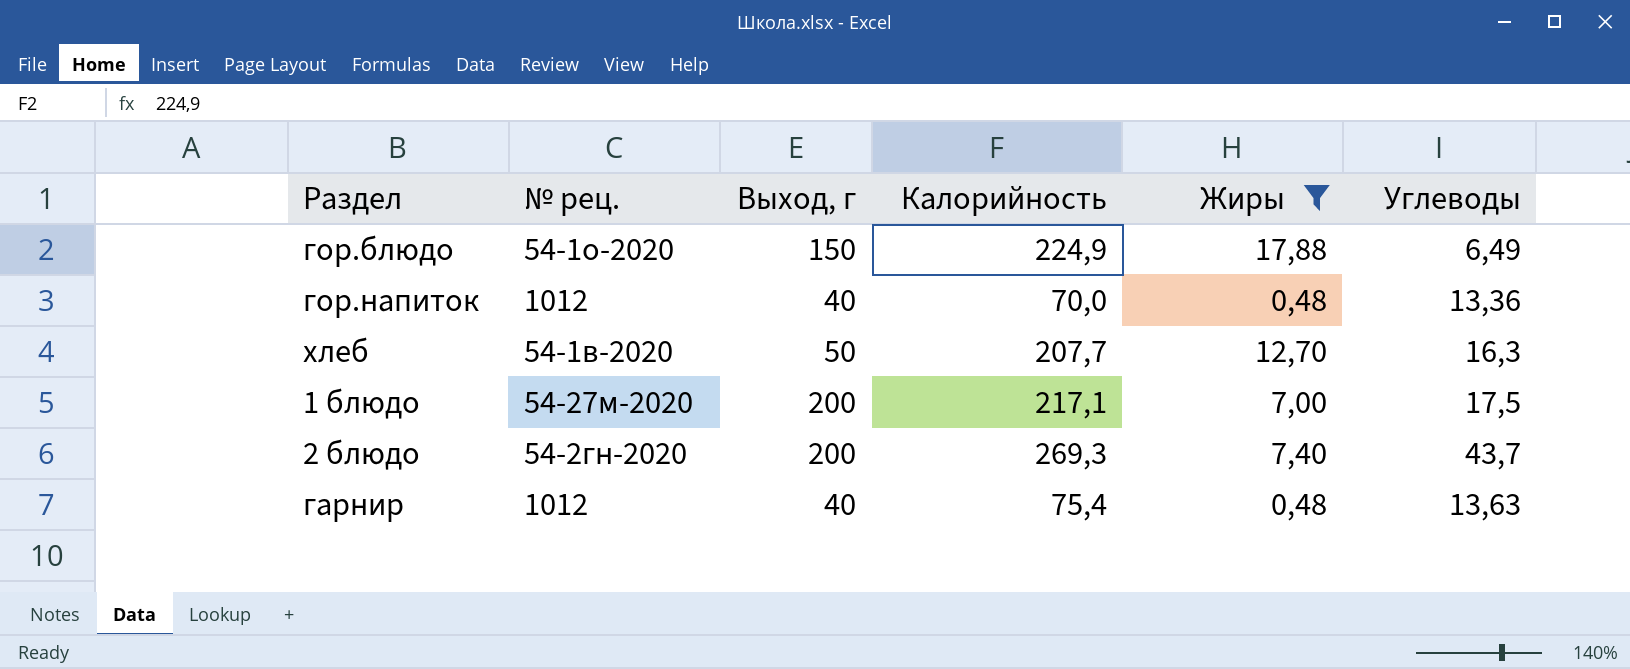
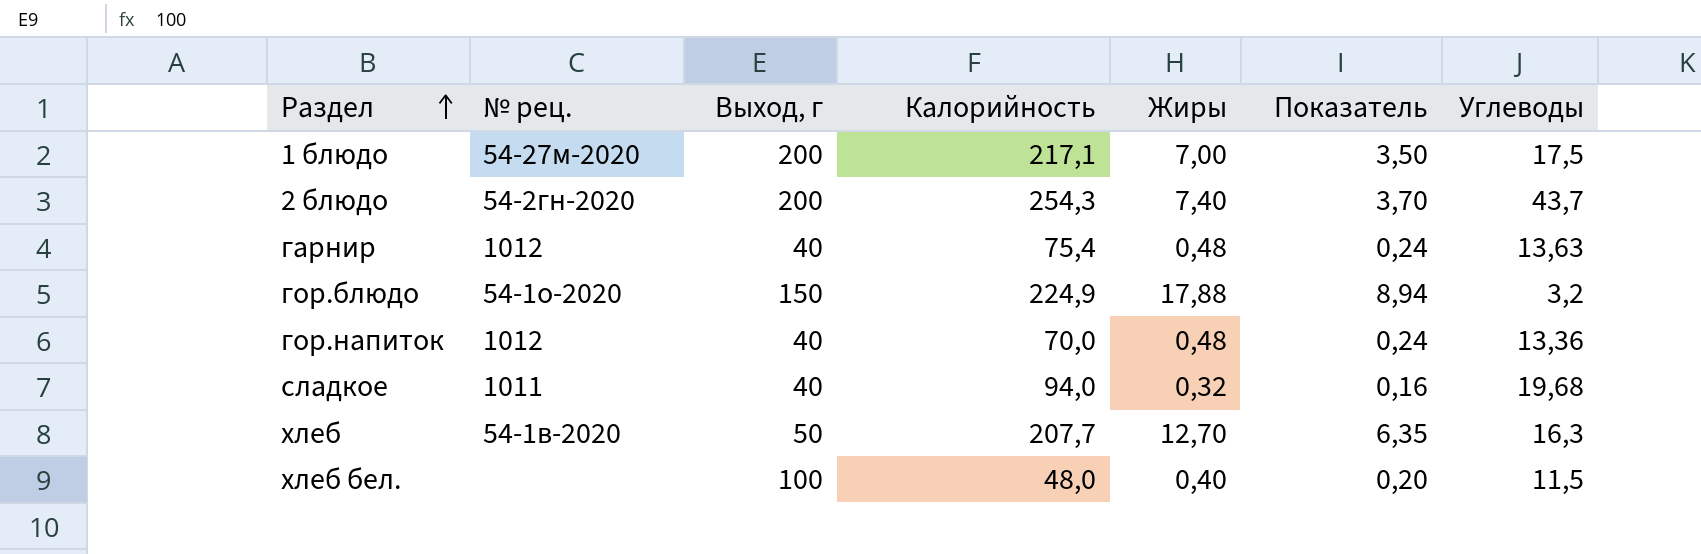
filter: Жиры >= 0,48 -> none
row order: none -> Раздел ascending
column Показатель | formula: none -> [Жиры] * 0,5
2 блюдо | Калорийность: 269,3 -> 254,3
гор.блюдо | Углеводы: 6,49 -> 3,2

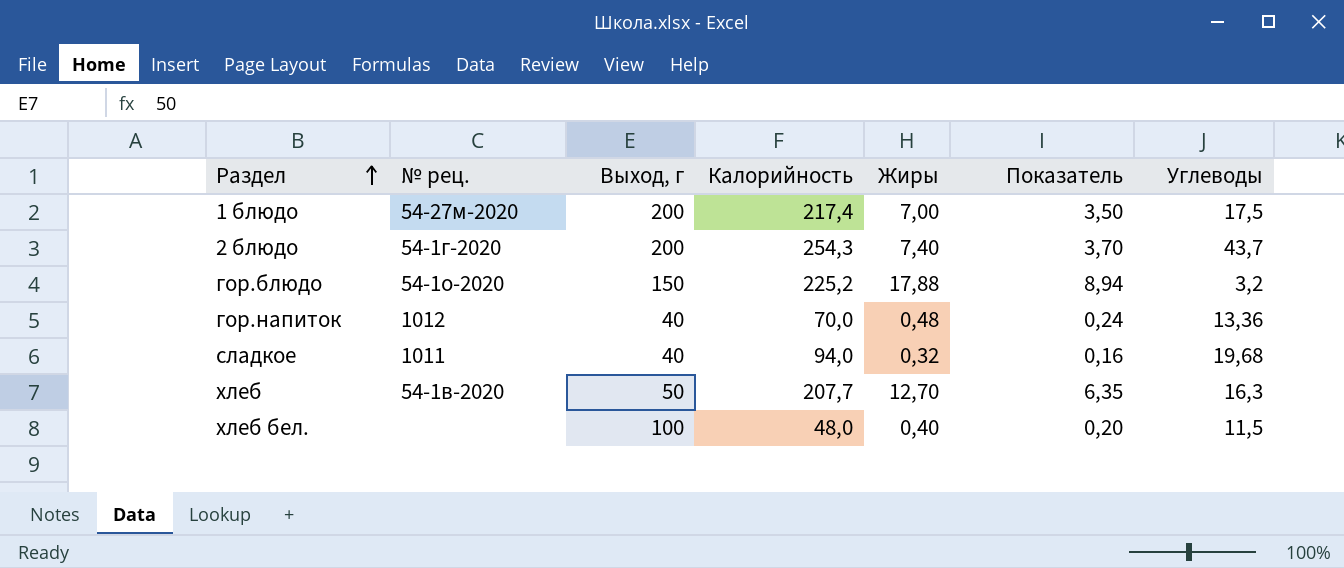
row гарнир: 1012 | 40 | 75,4 | 0,48 | 0,24 | 13,63 -> none
1 блюдо | Калорийность: 217,1 -> 217,4
2 блюдо | № рец.: 54-2гн-2020 -> 54-1г-2020
гор.блюдо | Калорийность: 224,9 -> 225,2

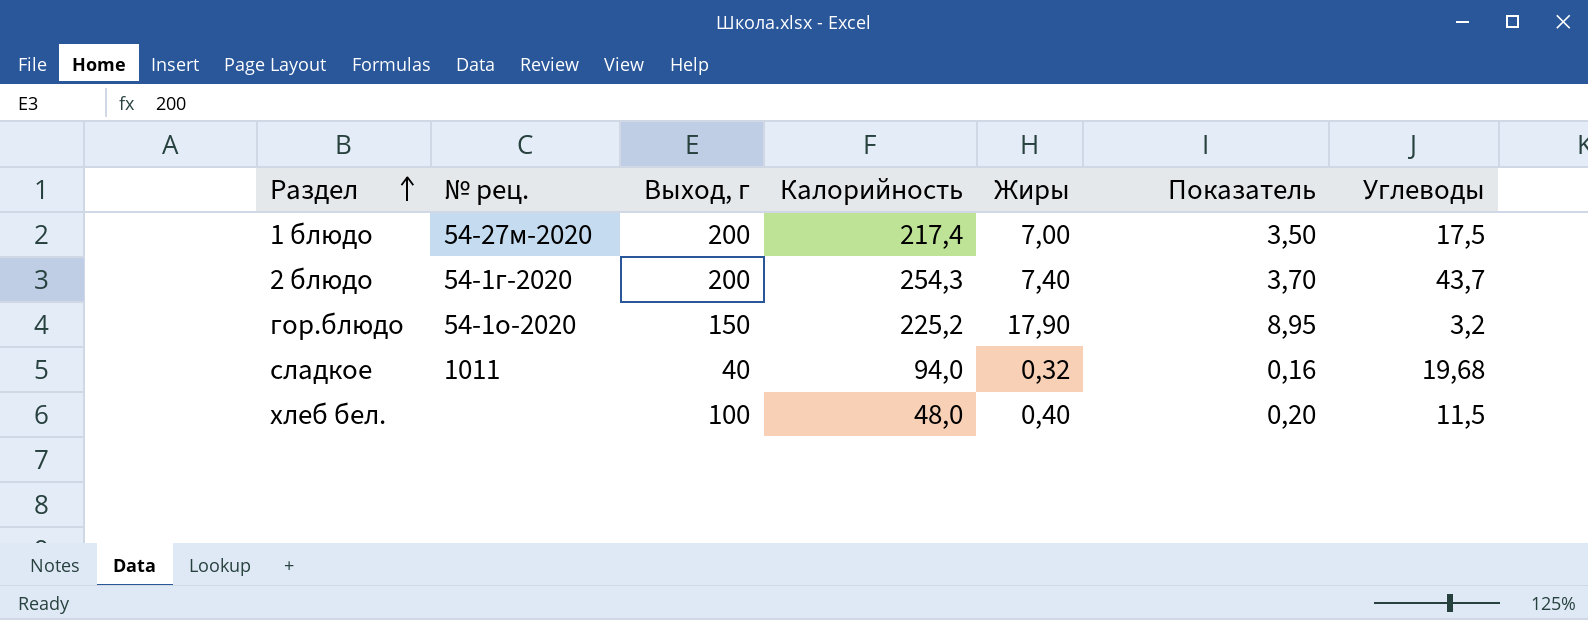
row гор.напиток: 1012 | 40 | 70,0 | 0,48 | 0,24 | 13,36 -> none
row хлеб: 54-1в-2020 | 50 | 207,7 | 12,70 | 6,35 | 16,3 -> none
гор.блюдо | Жиры: 17,88 -> 17,90
гор.блюдо | Показатель: 8,94 -> 8,95

